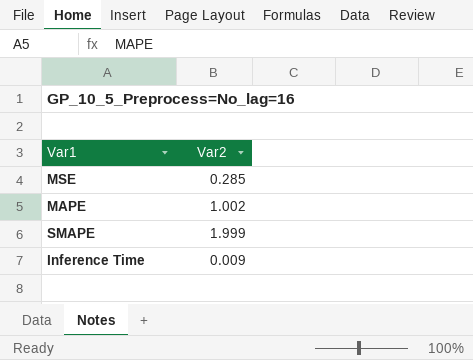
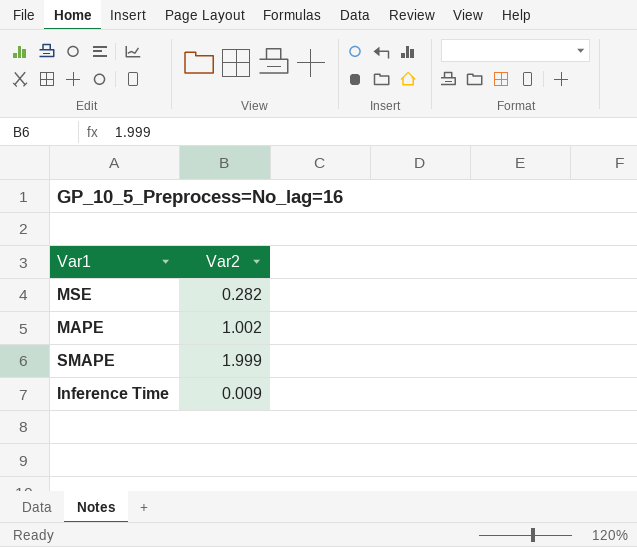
MSE | Var2: 0.285 -> 0.282

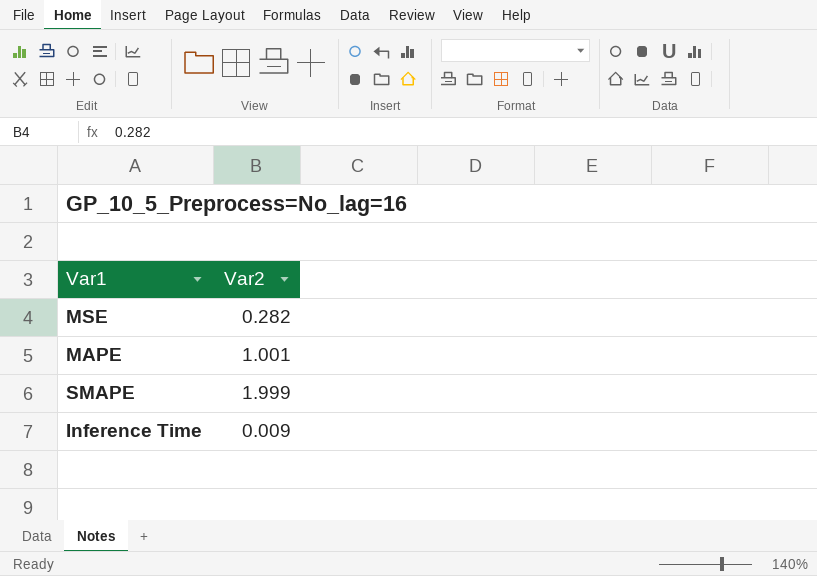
MAPE | Var2: 1.002 -> 1.001

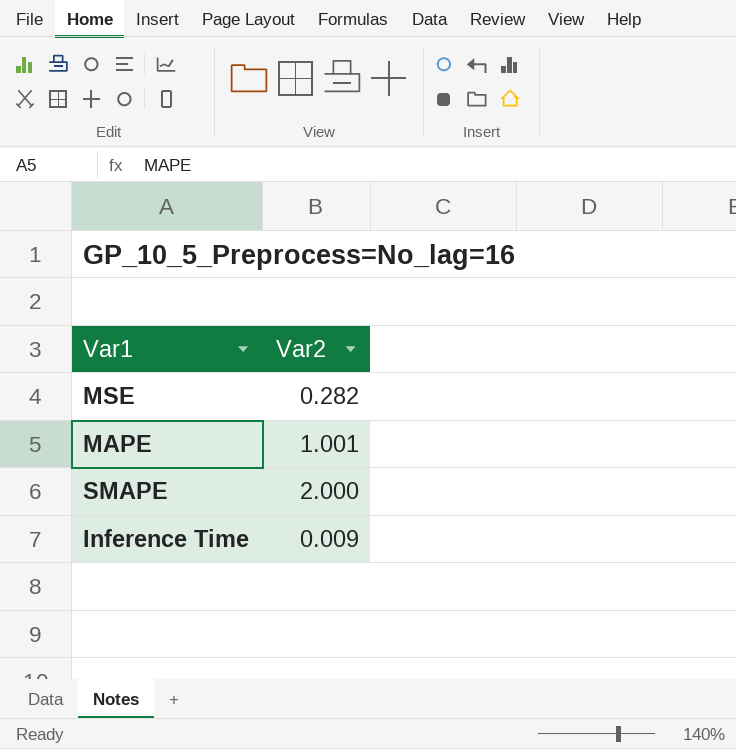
SMAPE | Var2: 1.999 -> 2.000

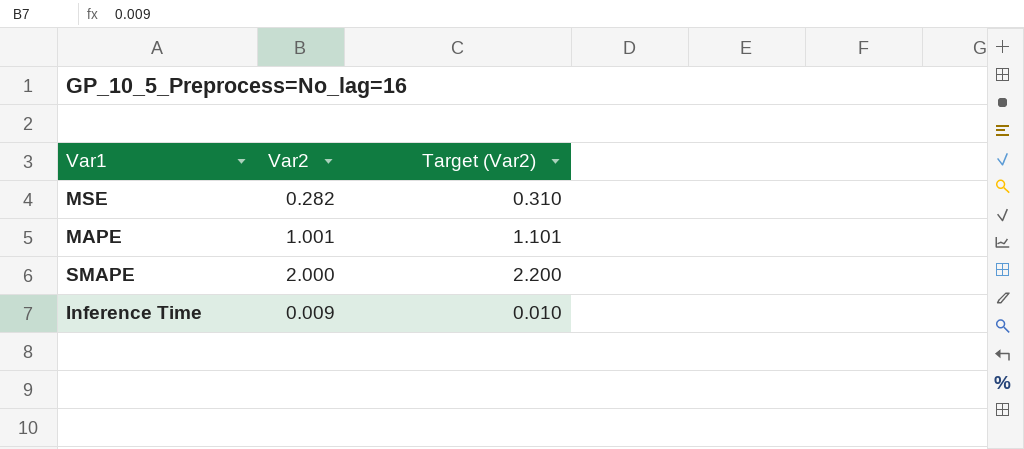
column Target (Var2) | formula: none -> [Var2] * 1.1

